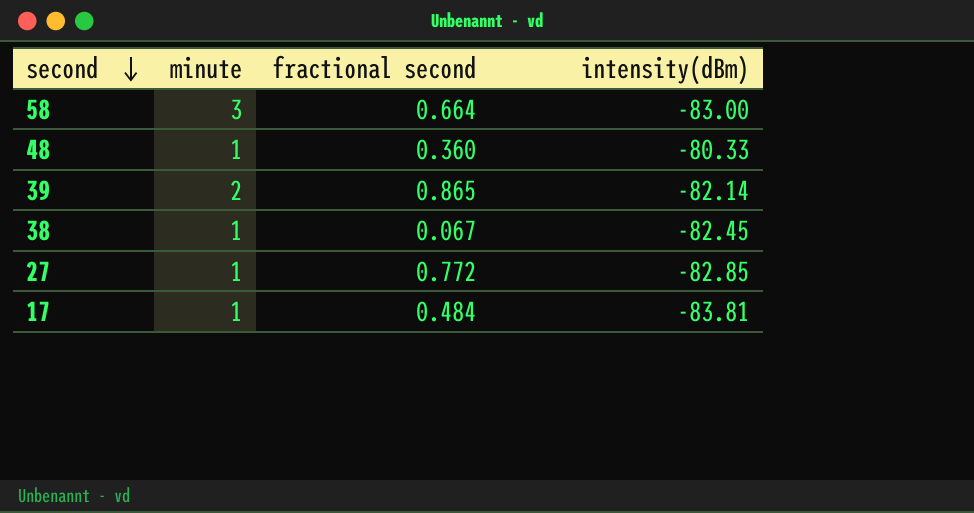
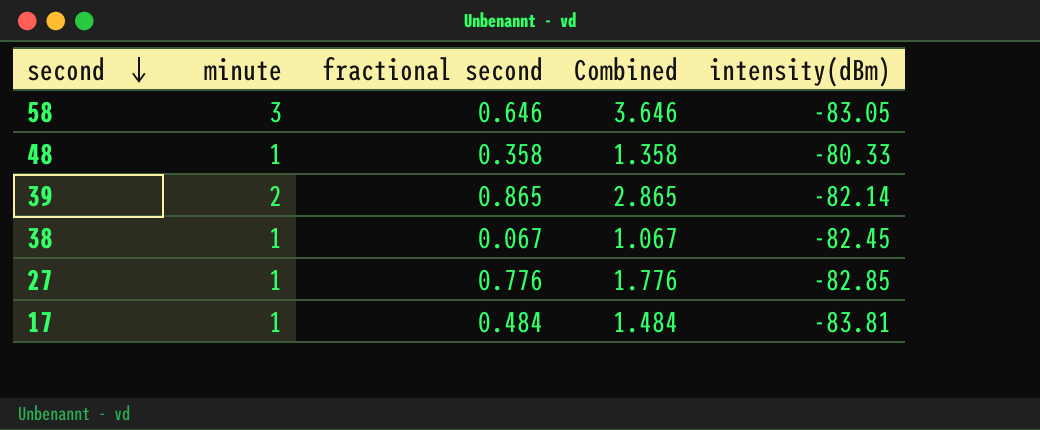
column Combined | formula: none -> [minute] + [fractional second]
58 | fractional second: 0.664 -> 0.646
58 | intensity(dBm): -83.00 -> -83.05
48 | fractional second: 0.360 -> 0.358
27 | fractional second: 0.772 -> 0.776

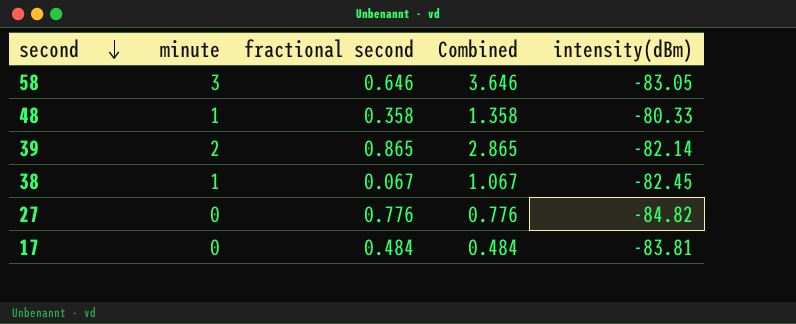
27 | minute: 1 -> 0
27 | Combined: 1.776 -> 0.776
27 | intensity(dBm): -82.85 -> -84.82
17 | minute: 1 -> 0
17 | Combined: 1.484 -> 0.484

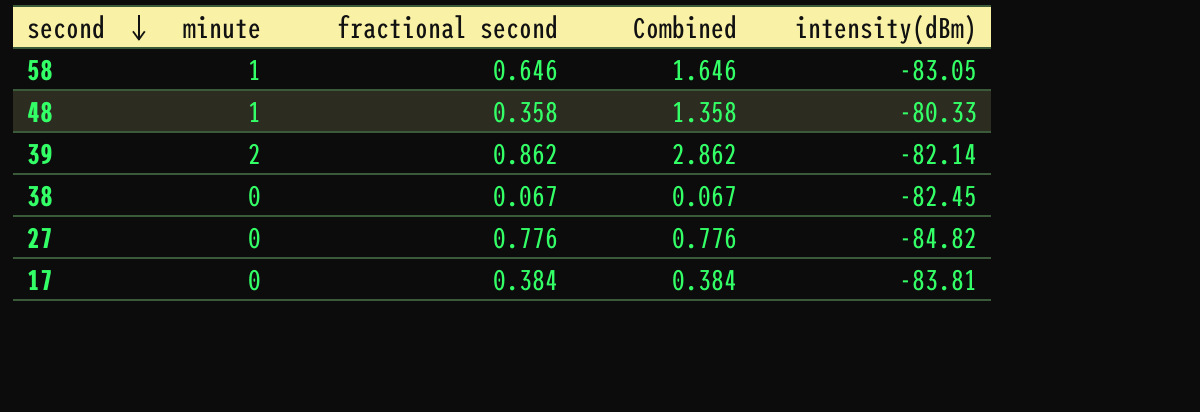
58 | minute: 3 -> 1
58 | Combined: 3.646 -> 1.646
39 | fractional second: 0.865 -> 0.862
39 | Combined: 2.865 -> 2.862
38 | minute: 1 -> 0
38 | Combined: 1.067 -> 0.067
17 | fractional second: 0.484 -> 0.384
17 | Combined: 0.484 -> 0.384

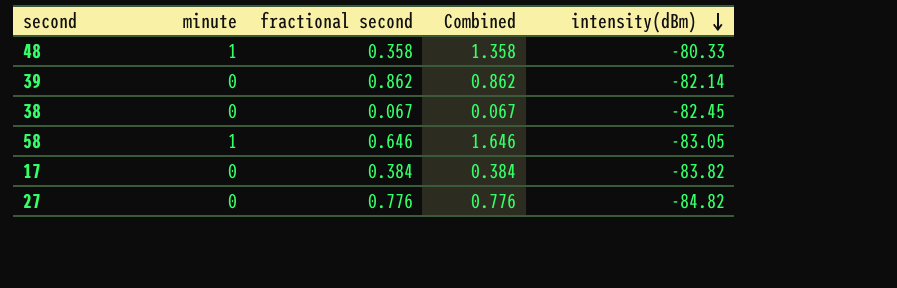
row order: second descending -> intensity(dBm) descending
39 | minute: 2 -> 0
39 | Combined: 2.862 -> 0.862
17 | intensity(dBm): -83.81 -> -83.82

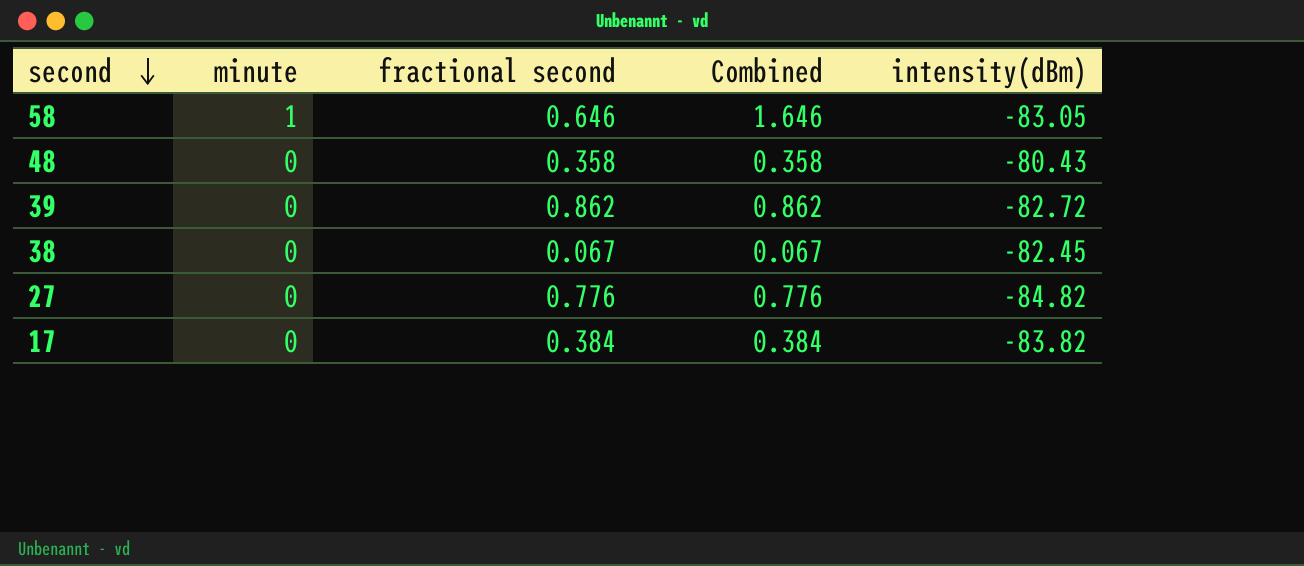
row order: intensity(dBm) descending -> second descending
48 | minute: 1 -> 0
48 | Combined: 1.358 -> 0.358
48 | intensity(dBm): -80.33 -> -80.43
39 | intensity(dBm): -82.14 -> -82.72

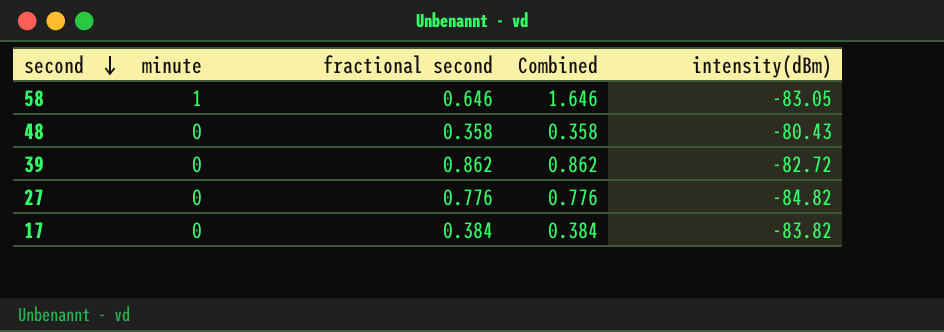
row 38: 0 | 0.067 | 0.067 | -82.45 -> none

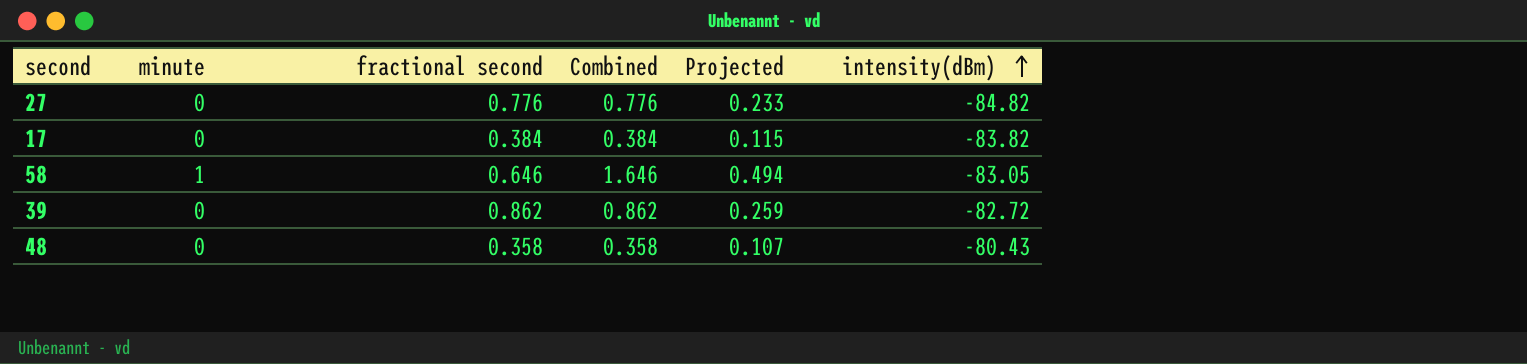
row order: second descending -> intensity(dBm) ascending
column Projected | formula: none -> [Combined] * 0.3

